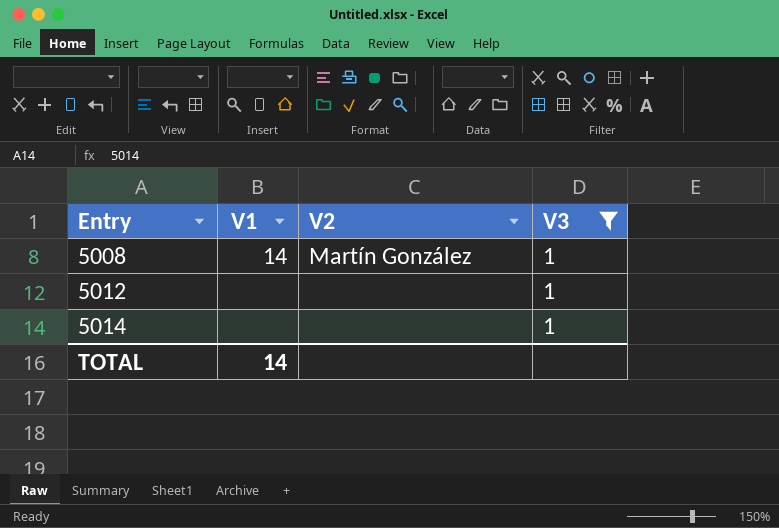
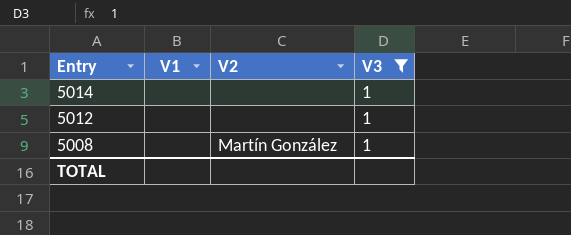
row order: Entry ascending -> Entry descending
5008 | V1: 14 -> none
TOTAL | V1: 14 -> none

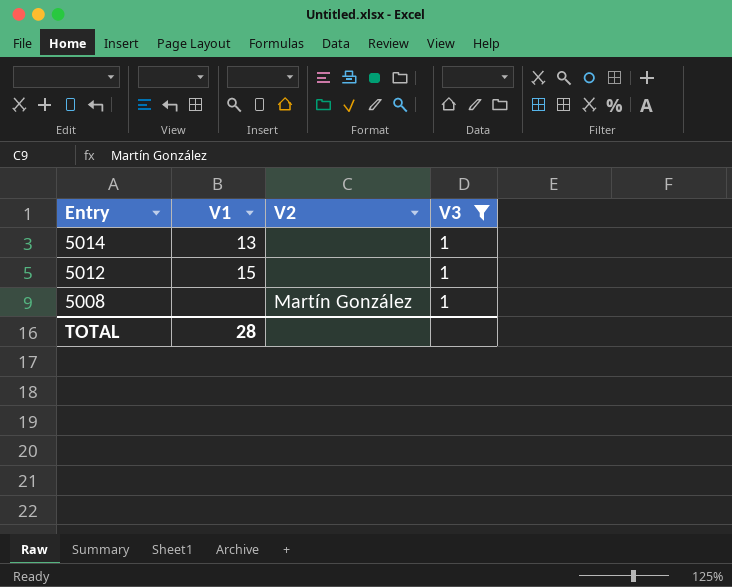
5014 | V1: none -> 13
5012 | V1: none -> 15
TOTAL | V1: none -> 28

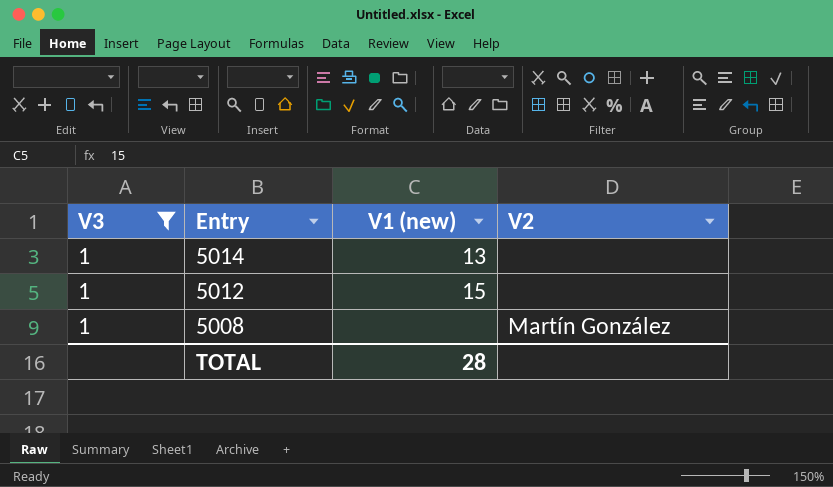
column V3 | position: 4 -> 1
column name: V1 -> V1 (new)

